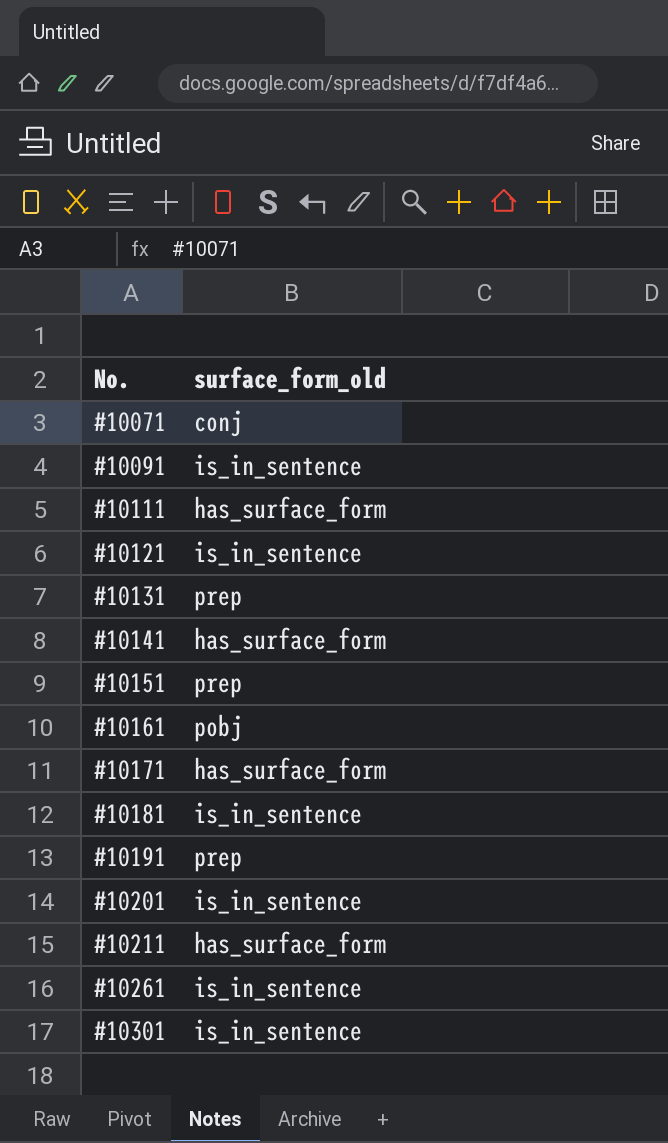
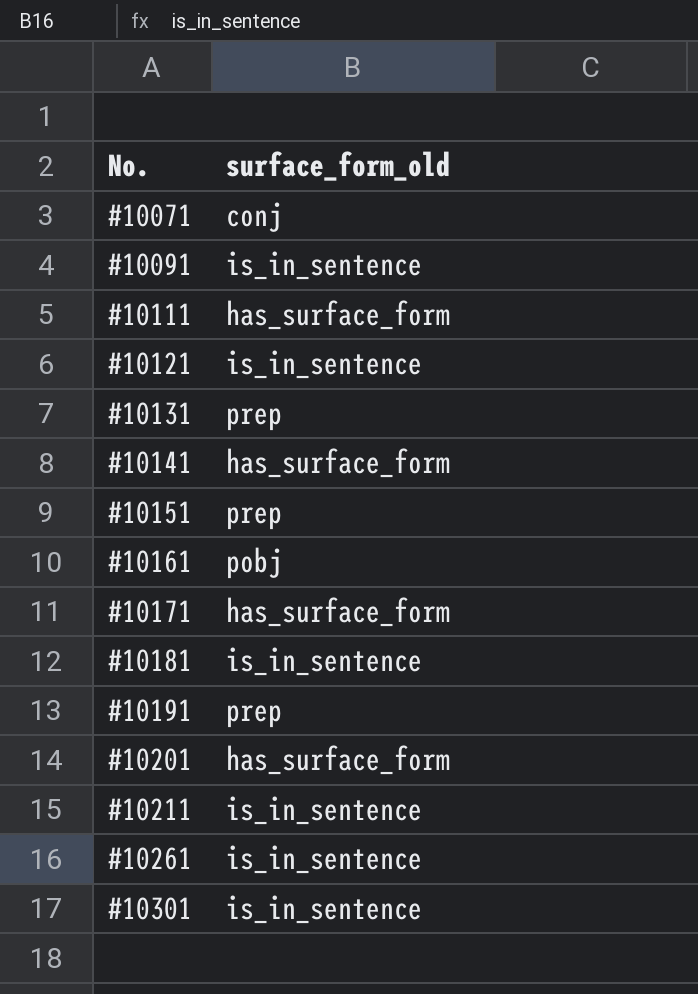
#10201 | surface_form_old: is_in_sentence -> has_surface_form
#10211 | surface_form_old: has_surface_form -> is_in_sentence

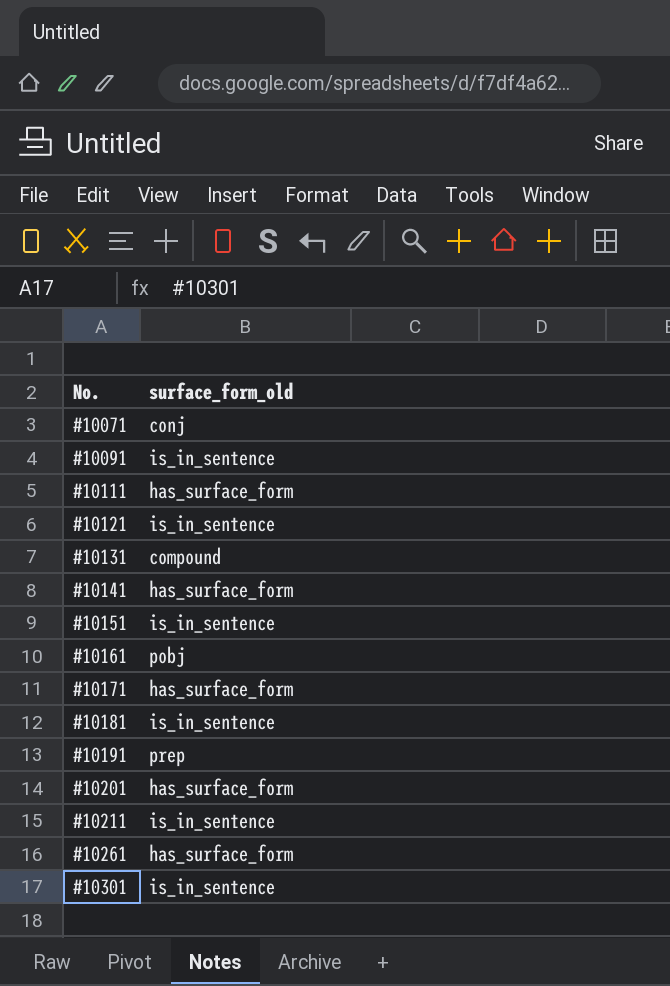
#10131 | surface_form_old: prep -> compound
#10151 | surface_form_old: prep -> is_in_sentence
#10261 | surface_form_old: is_in_sentence -> has_surface_form

